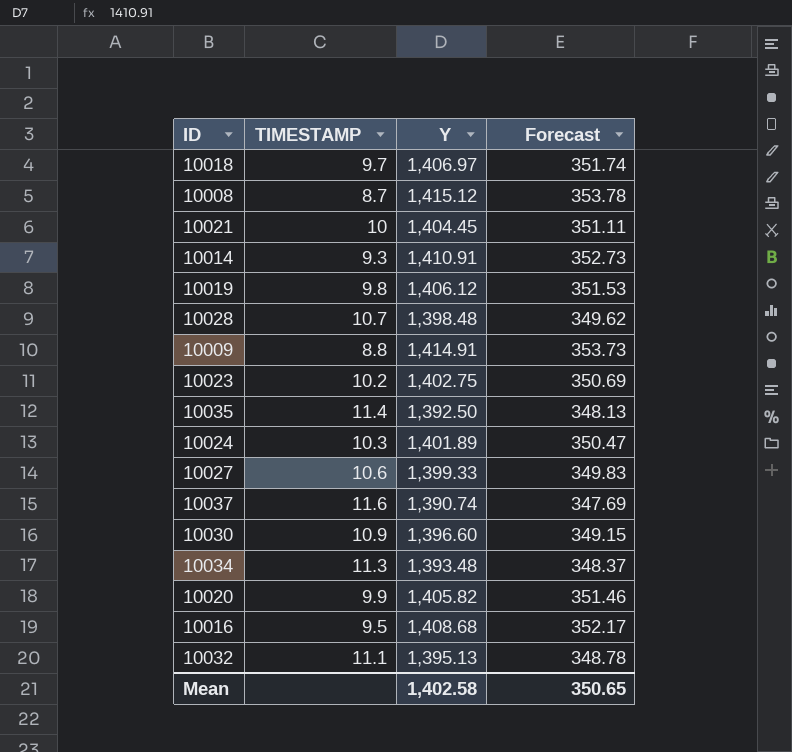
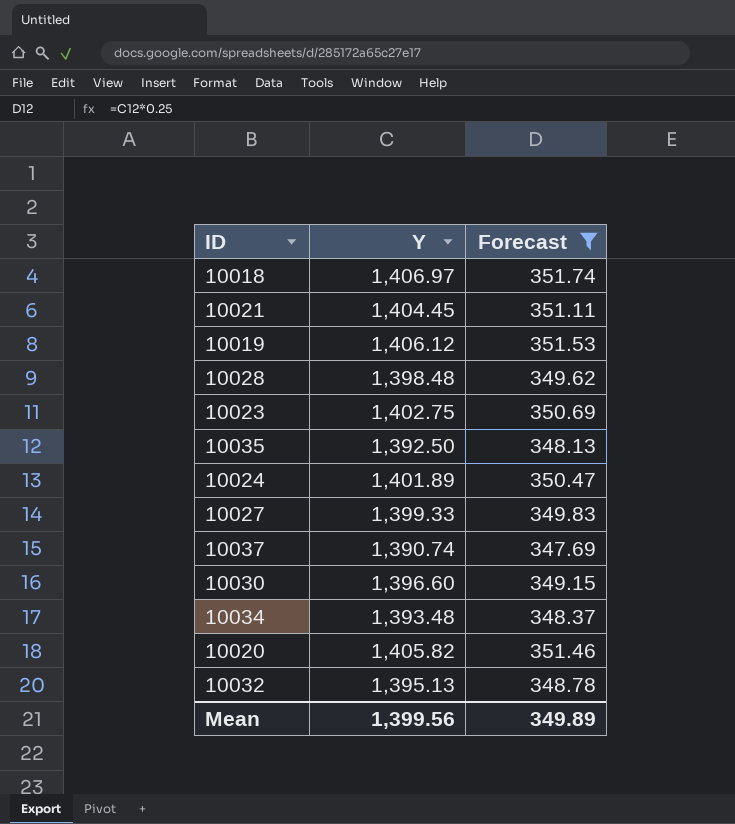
filter: none -> Forecast <= 351.74
column TIMESTAMP | position: 2 -> none
Mean | Y: 1,402.58 -> 1,399.56
Mean | Forecast: 350.65 -> 349.89

